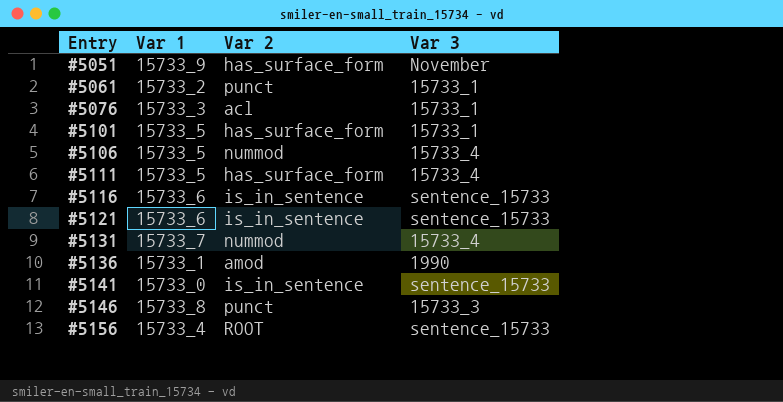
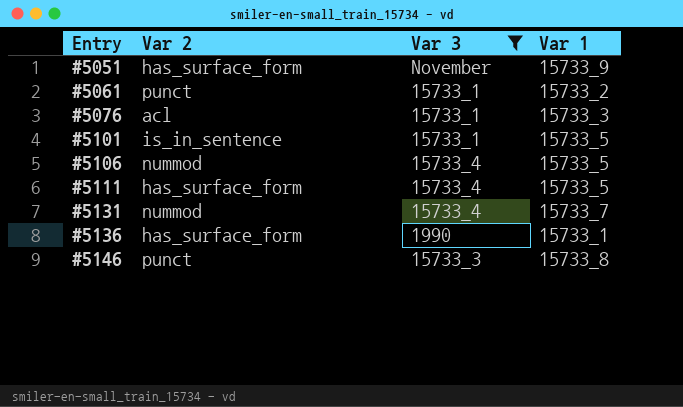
filter: none -> Var 3 != sentence_15733
column Var 1 | position: 2 -> 4
#5101 | Var 2: has_surface_form -> is_in_sentence
#5136 | Var 2: amod -> has_surface_form

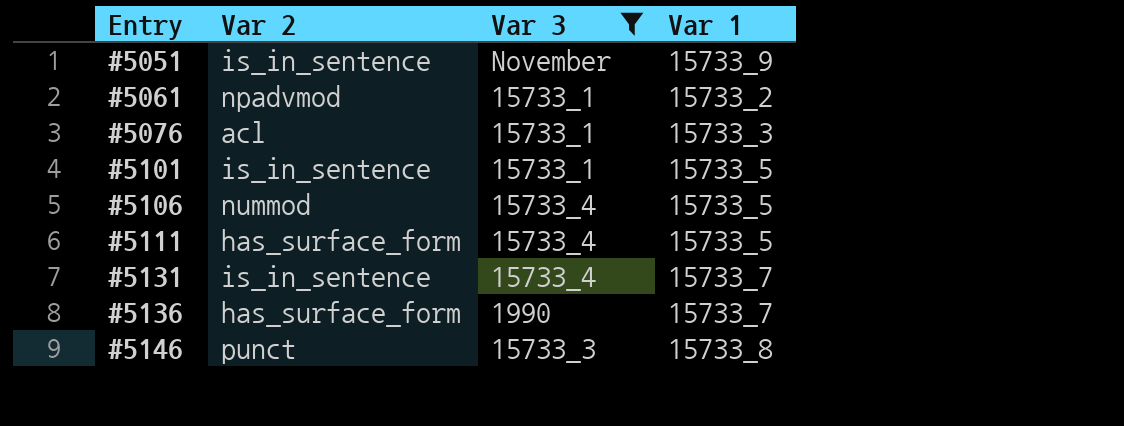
#5051 | Var 2: has_surface_form -> is_in_sentence
#5061 | Var 2: punct -> npadvmod
#5131 | Var 2: nummod -> is_in_sentence
#5136 | Var 1: 15733_1 -> 15733_7

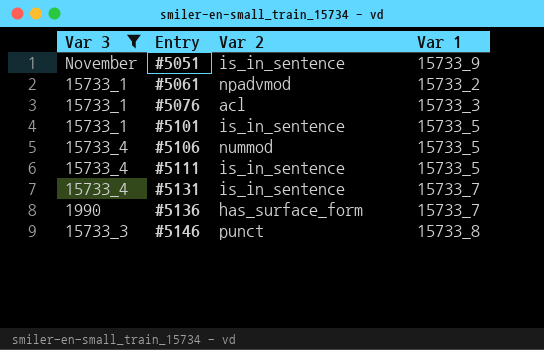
column Var 3 | position: 3 -> 1
#5111 | Var 2: has_surface_form -> is_in_sentence

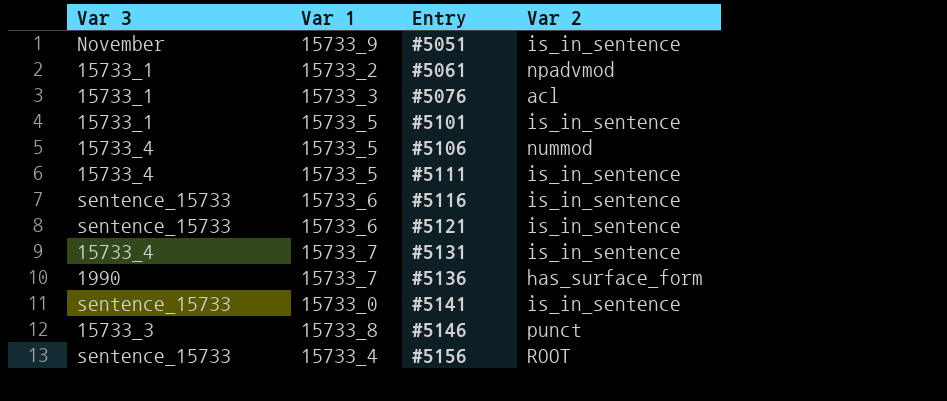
filter: Var 3 != sentence_15733 -> none
column Var 1 | position: 4 -> 2

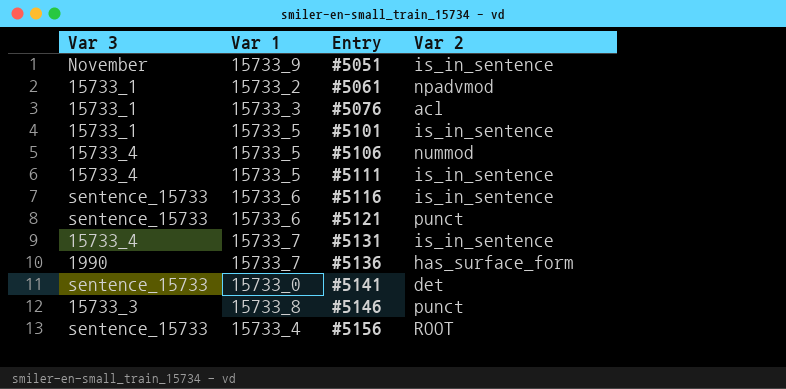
#5121 | Var 2: is_in_sentence -> punct
#5141 | Var 2: is_in_sentence -> det

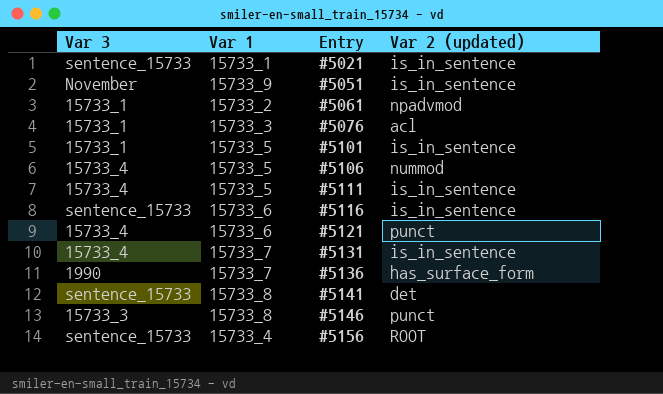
column name: Var 2 -> Var 2 (updated)
row #5021: none -> sentence_15733 | 15733_1 | is_in_sentence
#5121 | Var 3: sentence_15733 -> 15733_4
#5141 | Var 1: 15733_0 -> 15733_8

